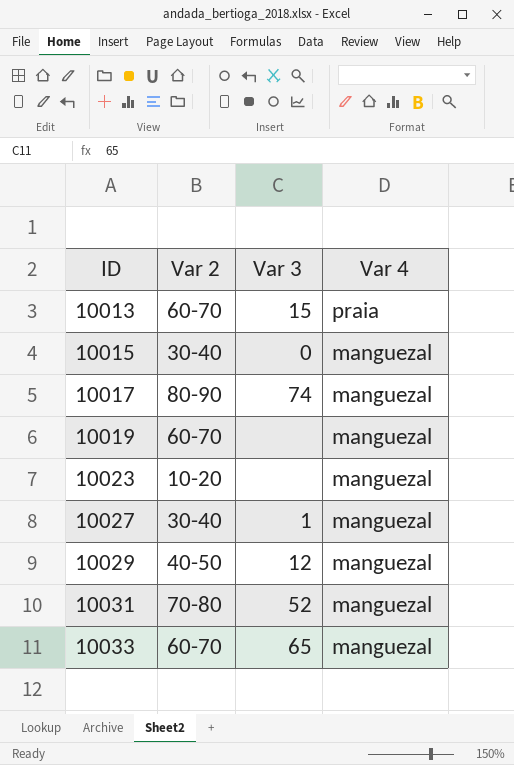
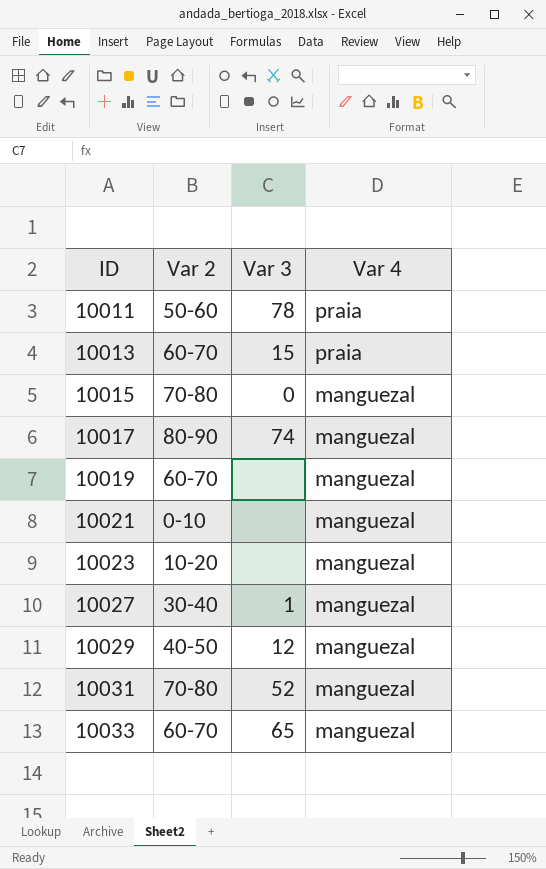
row 10011: none -> 50-60 | 78 | praia
10015 | Var 2: 30-40 -> 70-80
row 10021: none -> 0-10 | none | manguezal

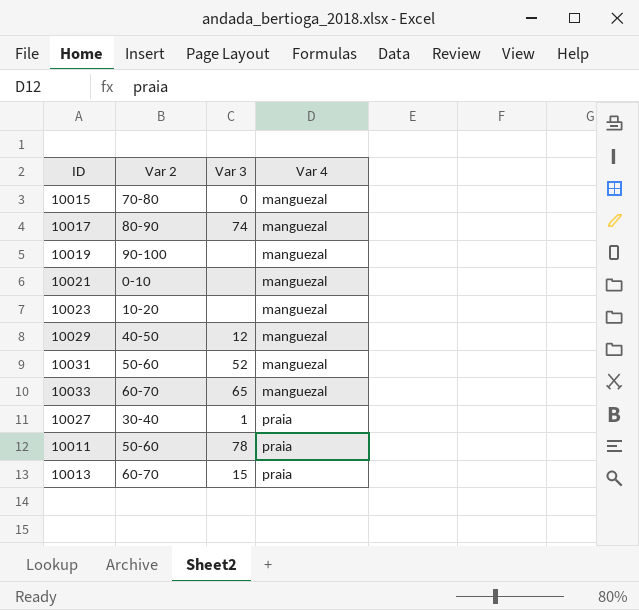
row order: ID ascending -> Var 4 ascending
10019 | Var 2: 60-70 -> 90-100
10031 | Var 2: 70-80 -> 50-60
10027 | Var 4: manguezal -> praia

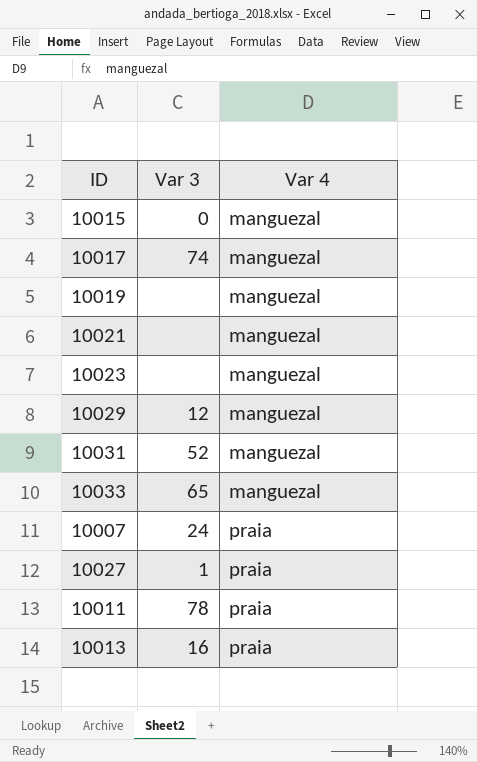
column Var 2 | position: 2 -> none
row 10007: none -> 24 | praia
10013 | Var 3: 15 -> 16

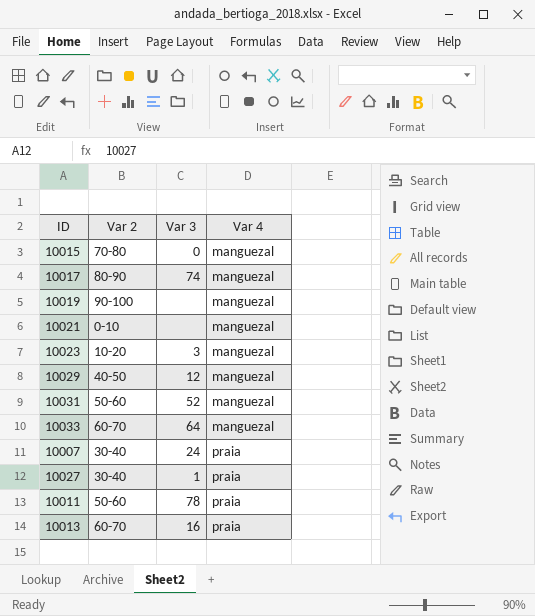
column Var 2 | position: none -> 2
10023 | Var 3: none -> 3
10033 | Var 3: 65 -> 64

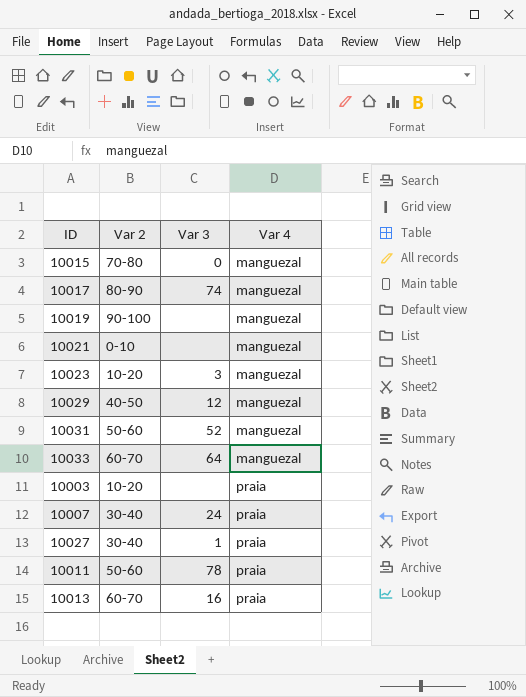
row 10003: none -> 10-20 | none | praia

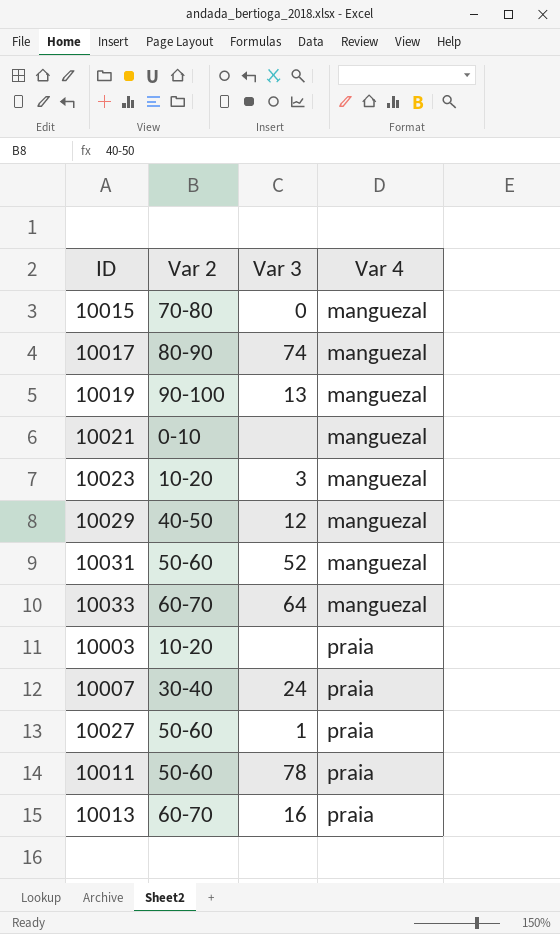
10019 | Var 3: none -> 13
10027 | Var 2: 30-40 -> 50-60

